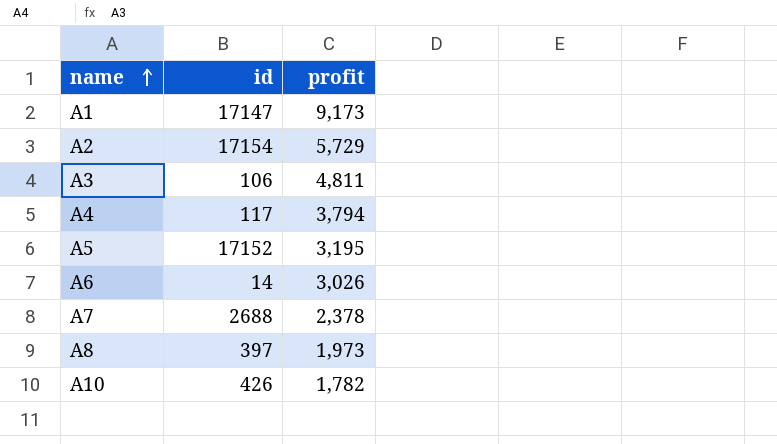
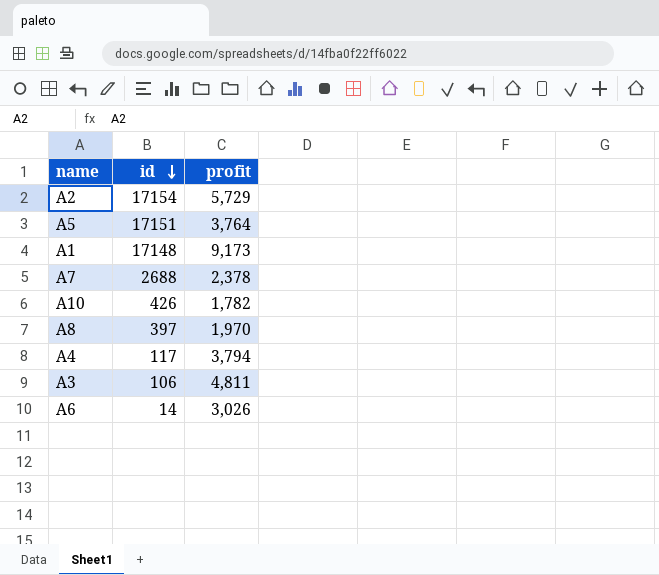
row order: name ascending -> id descending
A5 | id: 17152 -> 17151
A5 | profit: 3,195 -> 3,764
A1 | id: 17147 -> 17148
A8 | profit: 1,973 -> 1,970

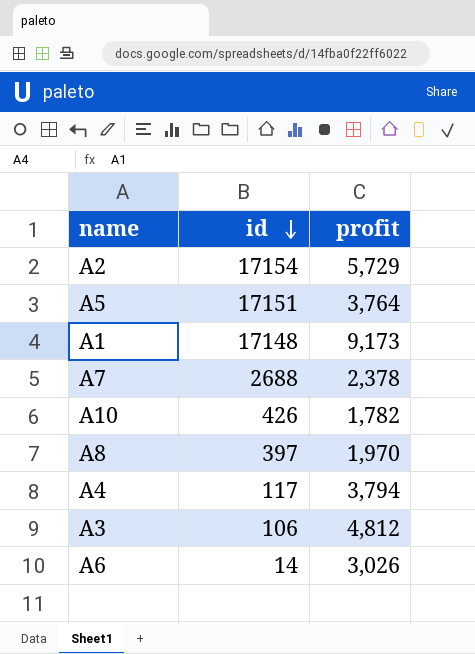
A3 | profit: 4,811 -> 4,812

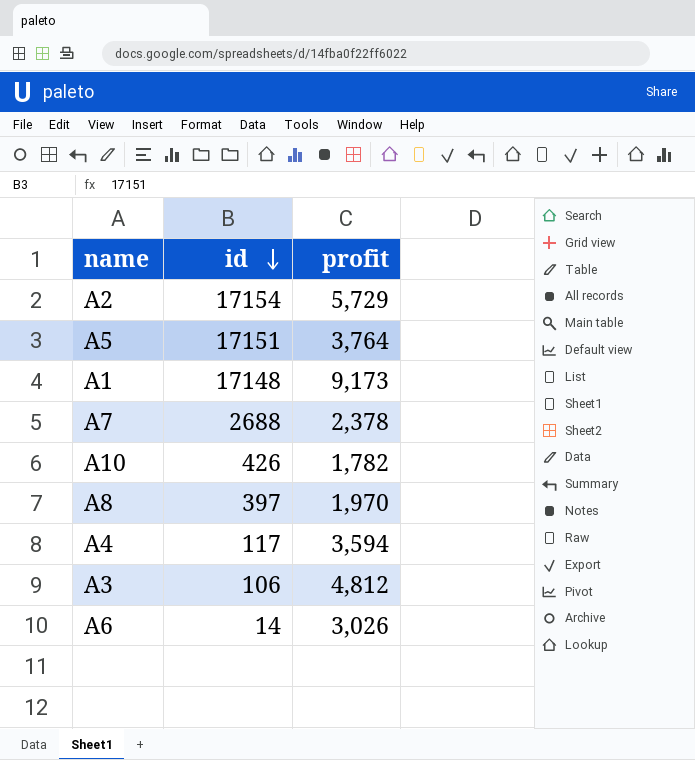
A4 | profit: 3,794 -> 3,594

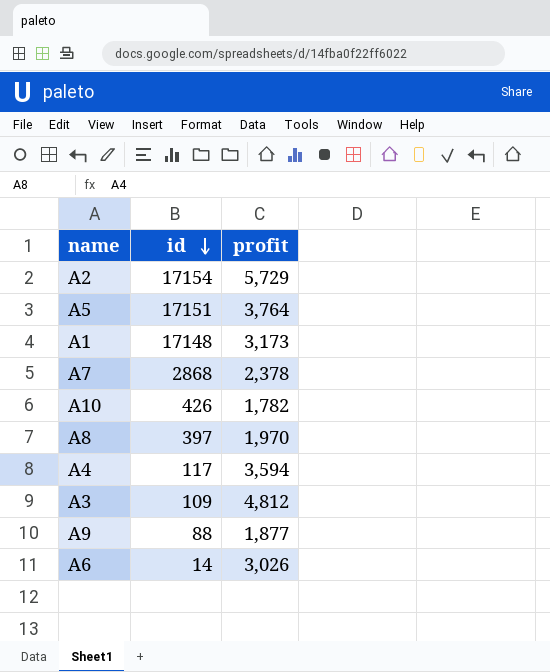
A1 | profit: 9,173 -> 3,173
A7 | id: 2688 -> 2868
A3 | id: 106 -> 109
row A9: none -> 88 | 1,877

